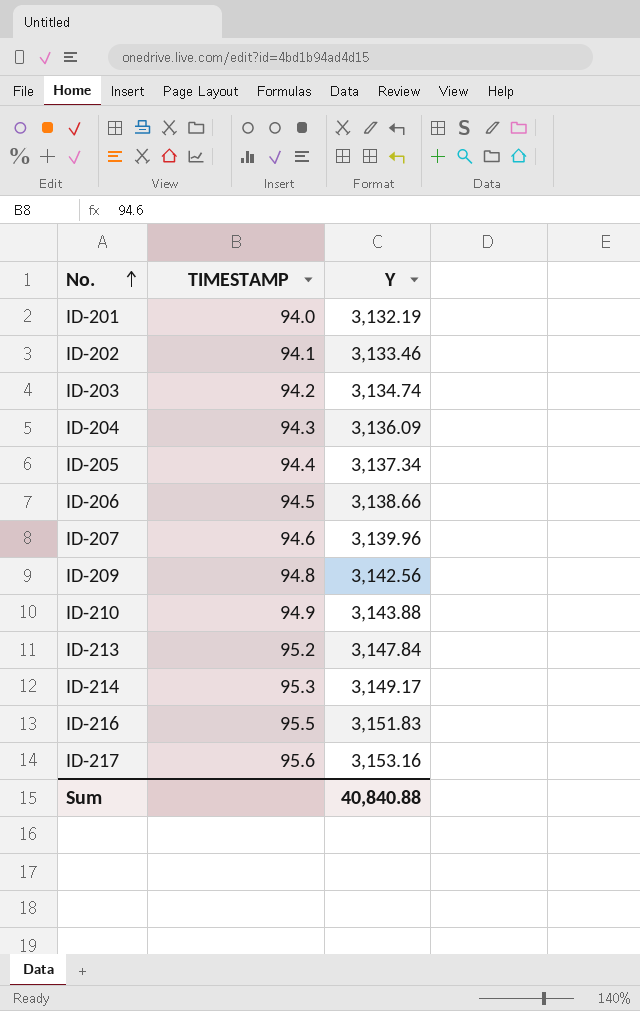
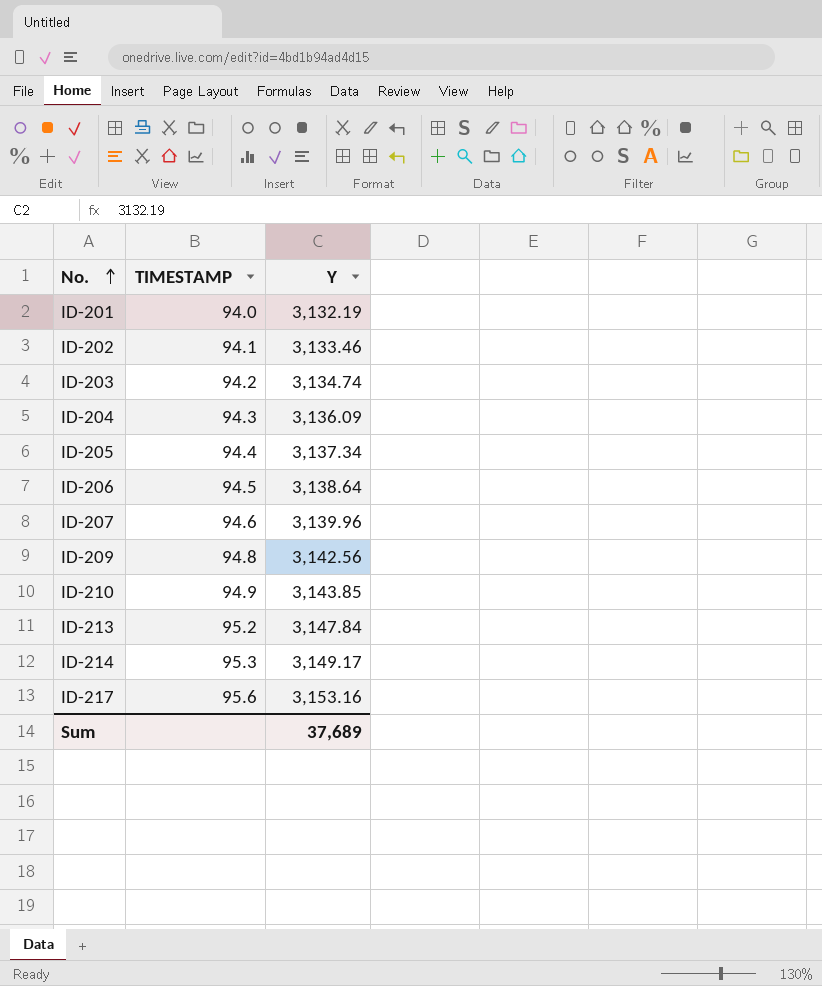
row ID-216: 95.5 | 3,151.83 -> none
ID-206 | Y: 3,138.66 -> 3,138.64
ID-210 | Y: 3,143.88 -> 3,143.85
Sum | Y: 40,840.88 -> 37,689

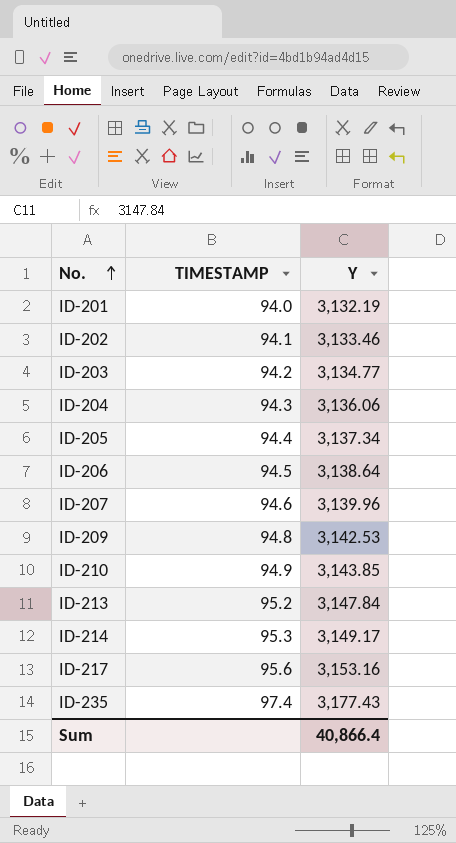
ID-203 | Y: 3,134.74 -> 3,134.77
ID-204 | Y: 3,136.09 -> 3,136.06
ID-209 | Y: 3,142.56 -> 3,142.53
row ID-235: none -> 97.4 | 3,177.43
Sum | Y: 37,689 -> 40,866.4

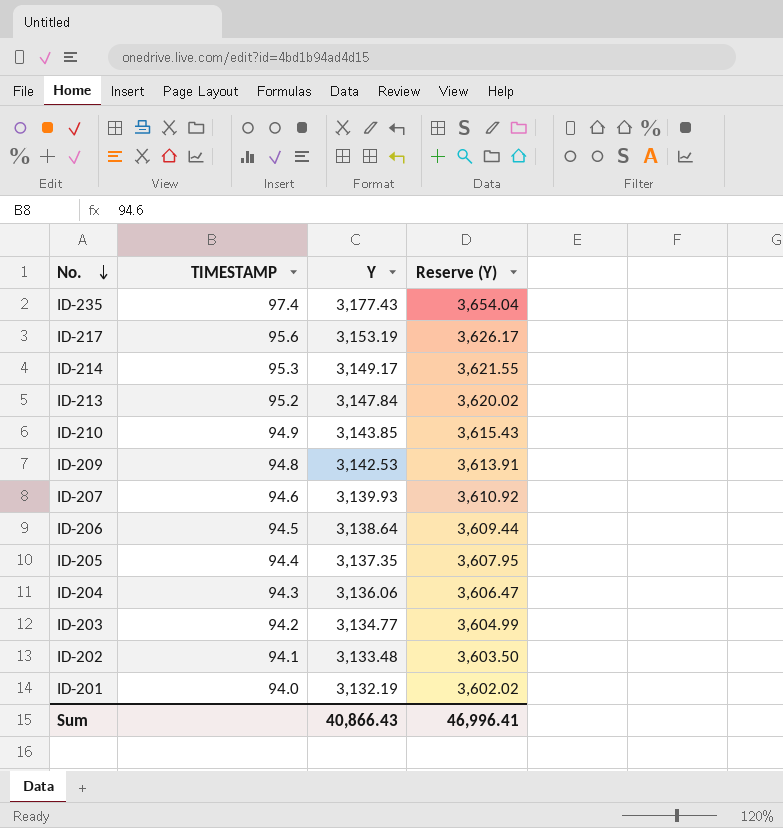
row order: No. ascending -> No. descending
column Reserve (Y) | formula: none -> [Y] * 1.15
ID-217 | Y: 3,153.16 -> 3,153.19
ID-207 | Y: 3,139.96 -> 3,139.93
ID-205 | Y: 3,137.34 -> 3,137.35
ID-202 | Y: 3,133.46 -> 3,133.48
Sum | Y: 40,866.4 -> 40,866.43

